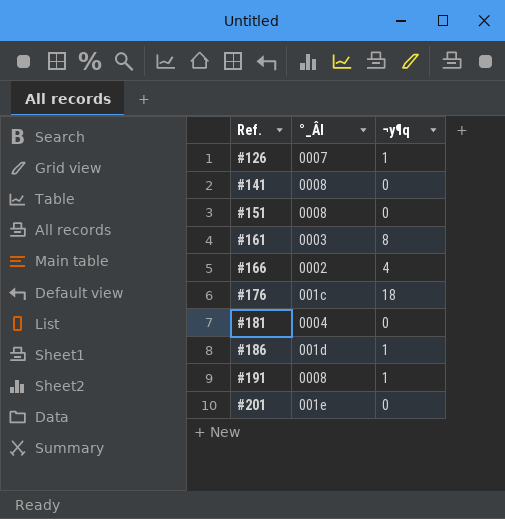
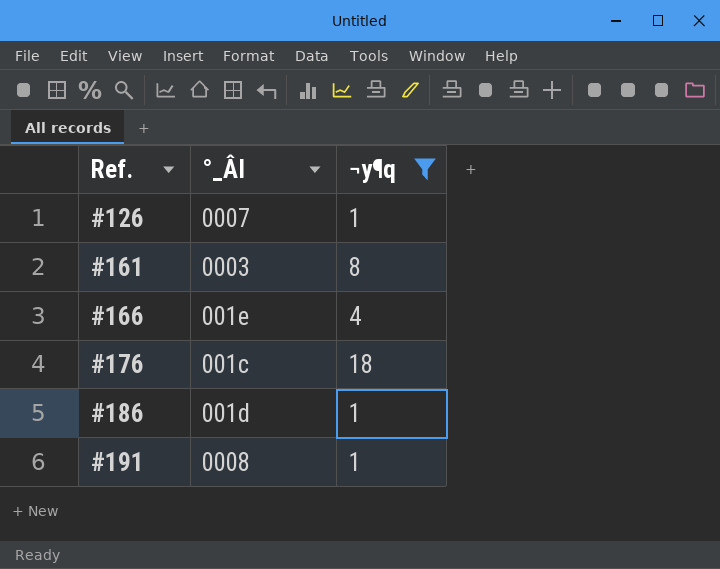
filter: none -> ¬y¶q != 0
#166 | °_ÂI: 0002 -> 001e

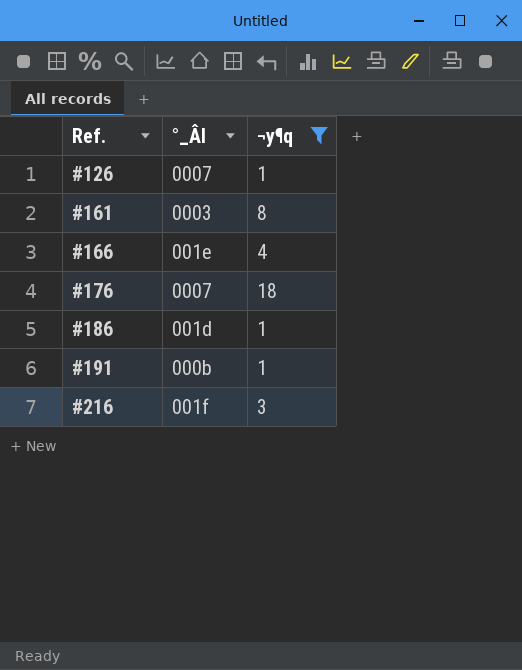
#176 | °_ÂI: 001c -> 0007
#191 | °_ÂI: 0008 -> 000b
row #216: none -> 001f | 3

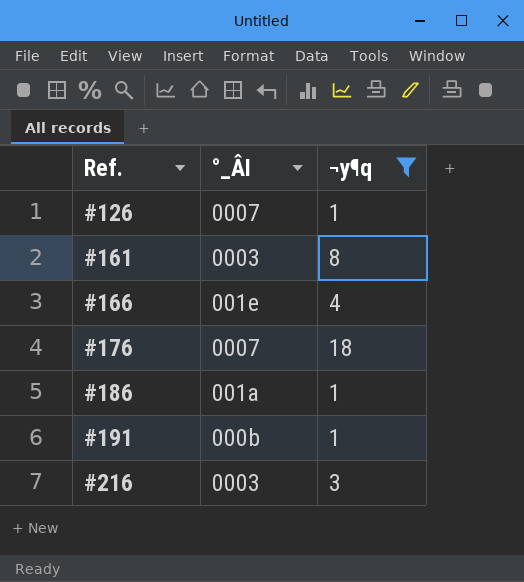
#186 | °_ÂI: 001d -> 001a
#216 | °_ÂI: 001f -> 0003

